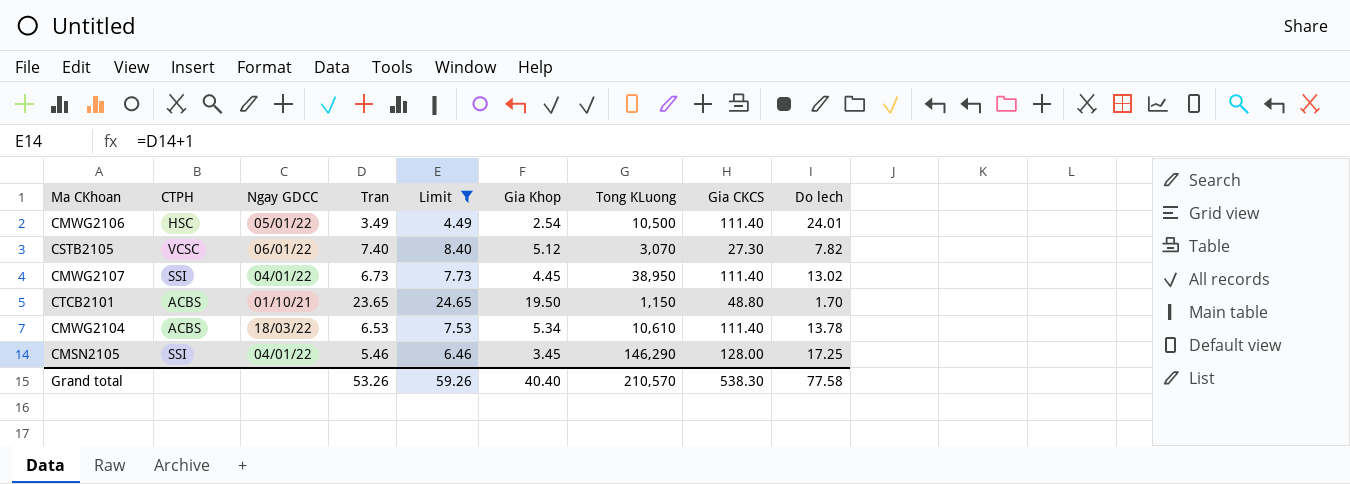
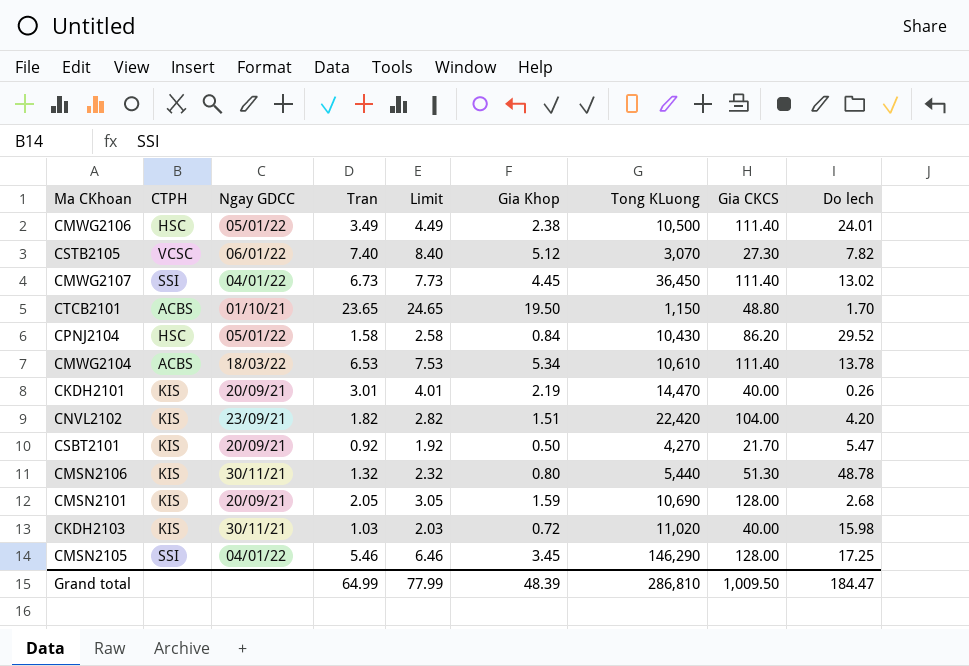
filter: Limit >= 4.49 -> none
CMWG2106 | Gia Khop: 2.54 -> 2.38
CMWG2107 | Tong KLuong: 38,950 -> 36,450
Grand total | Tran: 53.26 -> 64.99
Grand total | Limit: 59.26 -> 77.99
Grand total | Gia Khop: 40.40 -> 48.39
Grand total | Tong KLuong: 210,570 -> 286,810
Grand total | Gia CKCS: 538.30 -> 1,009.50
Grand total | Do lech: 77.58 -> 184.47

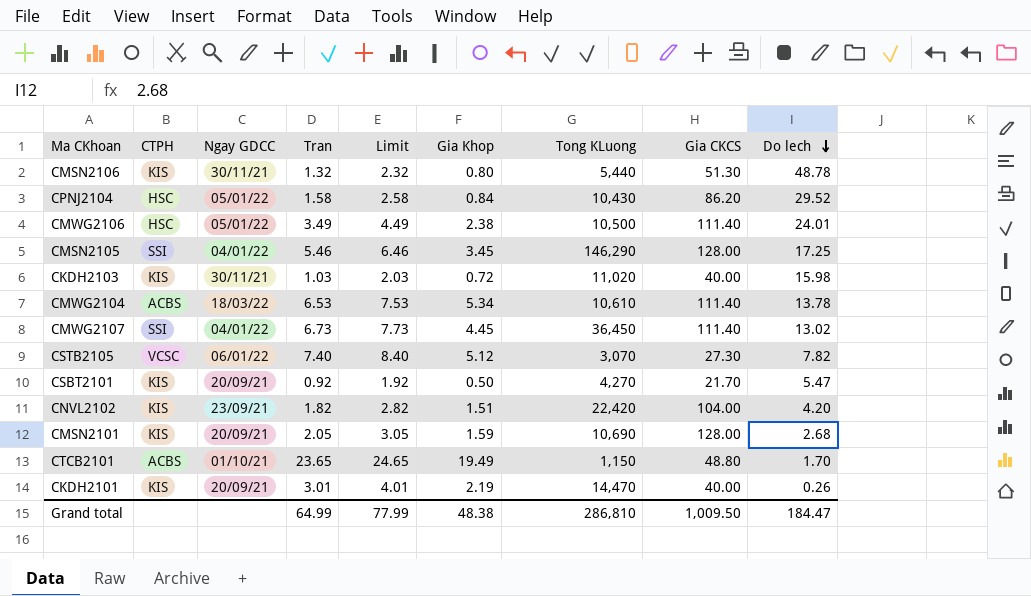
row order: none -> Do lech descending
CTCB2101 | Gia Khop: 19.50 -> 19.49
Grand total | Gia Khop: 48.39 -> 48.38

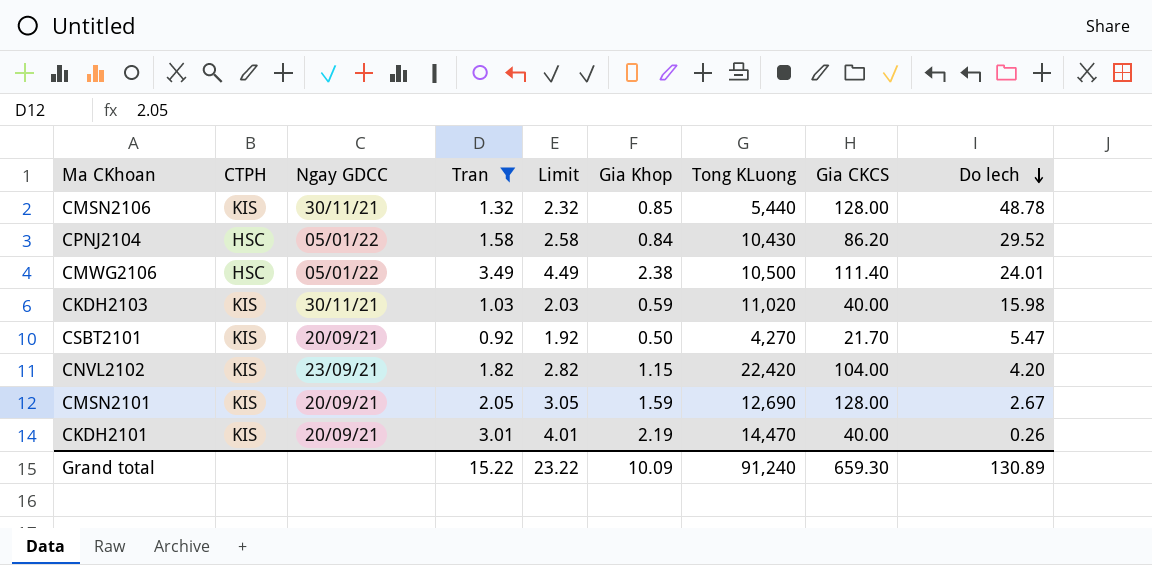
filter: none -> Tran <= 3.49
CMSN2106 | Gia Khop: 0.80 -> 0.85
CMSN2106 | Gia CKCS: 51.30 -> 128.00
CKDH2103 | Gia Khop: 0.72 -> 0.59
CNVL2102 | Gia Khop: 1.51 -> 1.15
CMSN2101 | Tong KLuong: 10,690 -> 12,690
CMSN2101 | Do lech: 2.68 -> 2.67
Grand total | Tran: 64.99 -> 15.22
Grand total | Limit: 77.99 -> 23.22
Grand total | Gia Khop: 48.38 -> 10.09
Grand total | Tong KLuong: 286,810 -> 91,240
Grand total | Gia CKCS: 1,009.50 -> 659.30
Grand total | Do lech: 184.47 -> 130.89

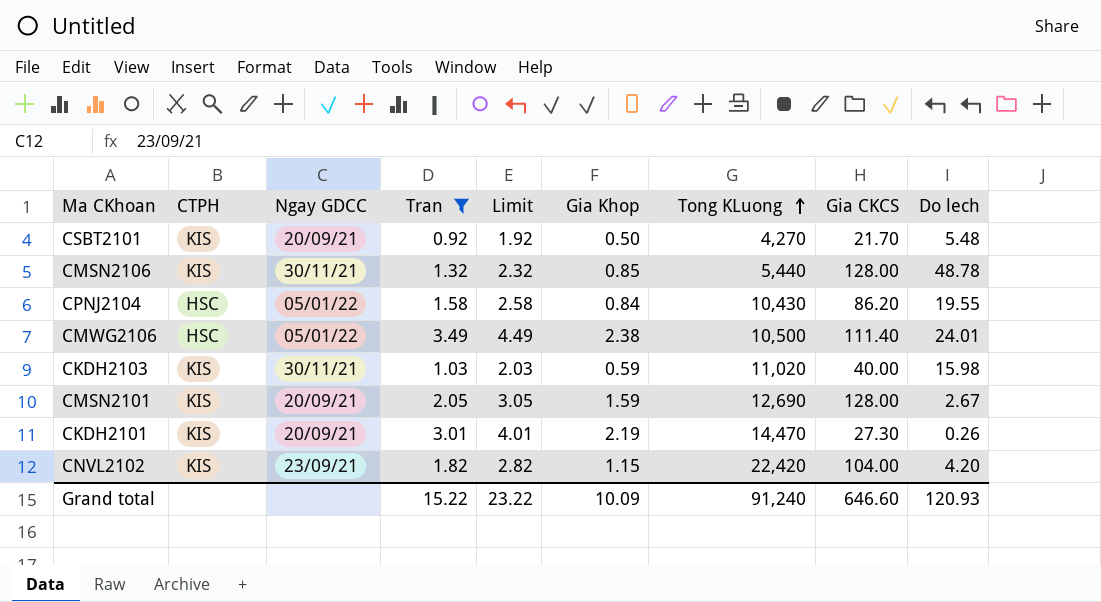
row order: Do lech descending -> Tong KLuong ascending
CSBT2101 | Do lech: 5.47 -> 5.48
CPNJ2104 | Do lech: 29.52 -> 19.55
CKDH2101 | Gia CKCS: 40.00 -> 27.30
Grand total | Gia CKCS: 659.30 -> 646.60
Grand total | Do lech: 130.89 -> 120.93

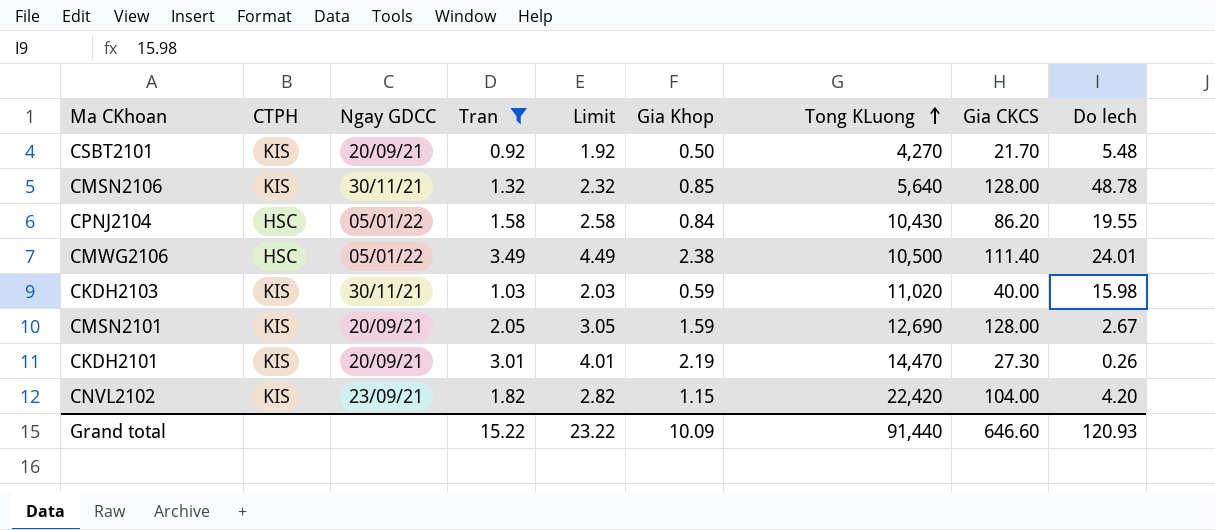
CMSN2106 | Tong KLuong: 5,440 -> 5,640
Grand total | Tong KLuong: 91,240 -> 91,440

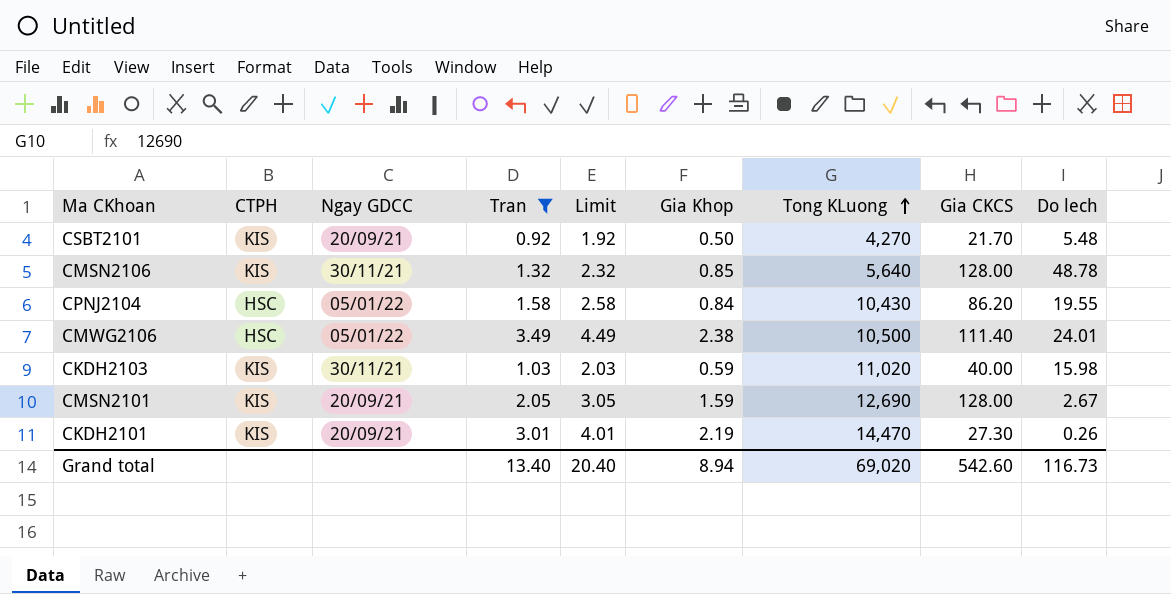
row CNVL2102: KIS | 23/09/21 | 1.82 | 2.82 | 1.15 | 22,420 | 104.00 | 4.20 -> none
Grand total | Tran: 15.22 -> 13.40
Grand total | Limit: 23.22 -> 20.40
Grand total | Gia Khop: 10.09 -> 8.94
Grand total | Tong KLuong: 91,440 -> 69,020
Grand total | Gia CKCS: 646.60 -> 542.60
Grand total | Do lech: 120.93 -> 116.73

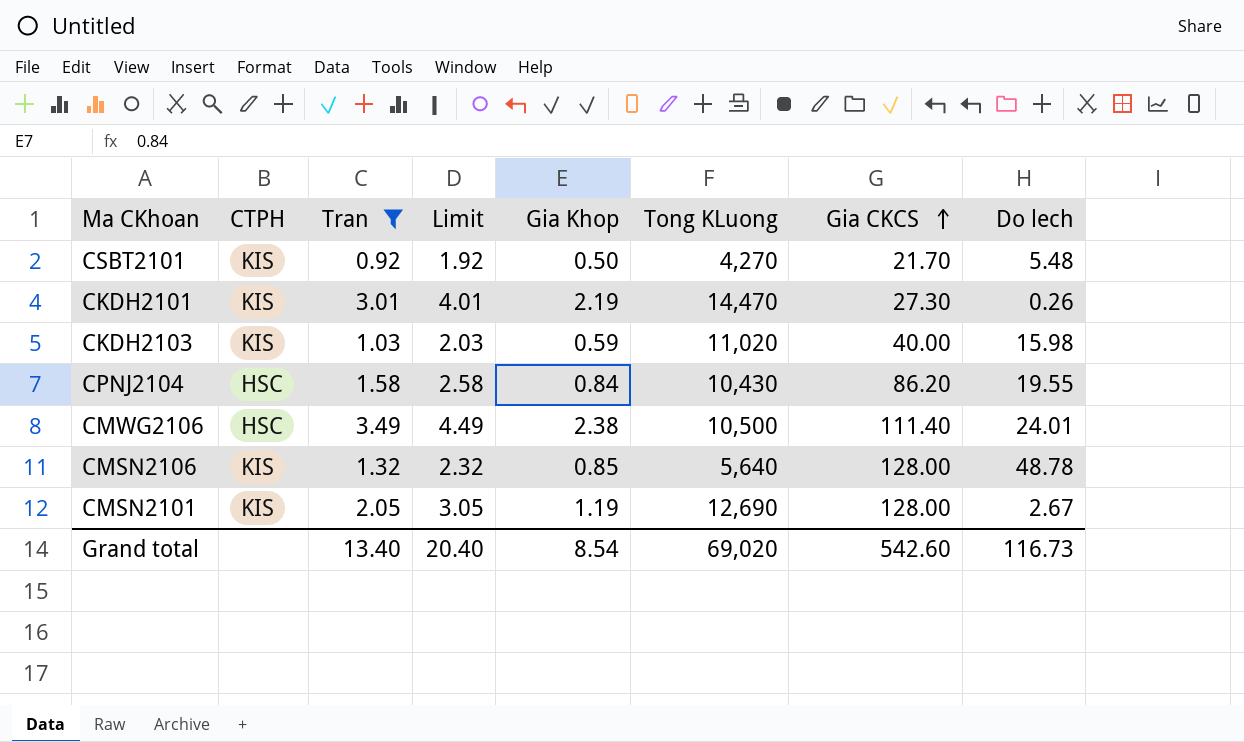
row order: Tong KLuong ascending -> Gia CKCS ascending
column Ngay GDCC | position: 3 -> none
CMSN2101 | Gia Khop: 1.59 -> 1.19
Grand total | Gia Khop: 8.94 -> 8.54

